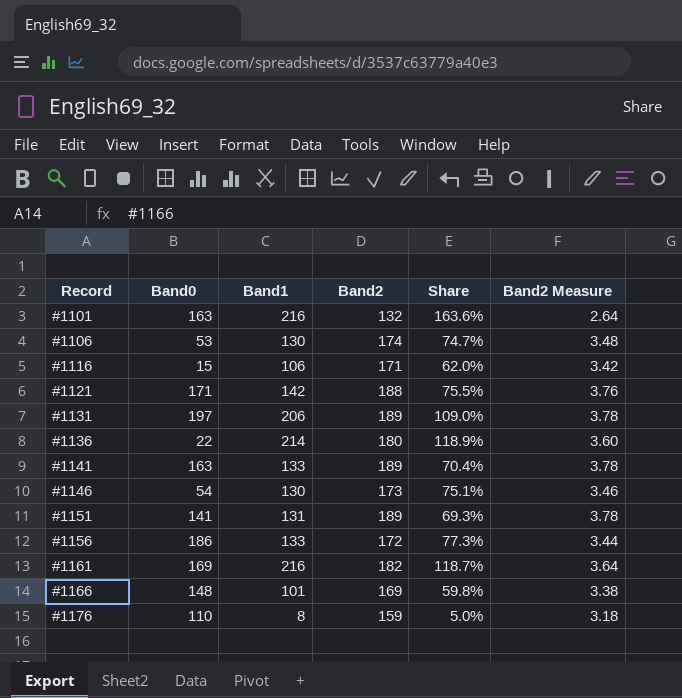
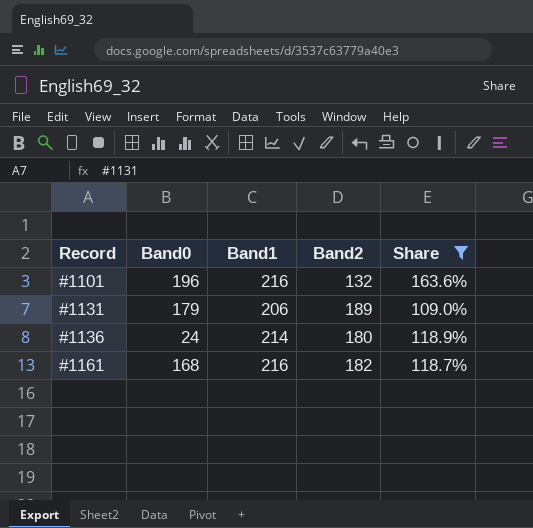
filter: none -> Share >= 109.0%
column Band2 Measure | formula: [Band2] * 0.02 -> none
#1101 | Band0: 163 -> 196
#1131 | Band0: 197 -> 179
#1136 | Band0: 22 -> 24
#1161 | Band0: 169 -> 168

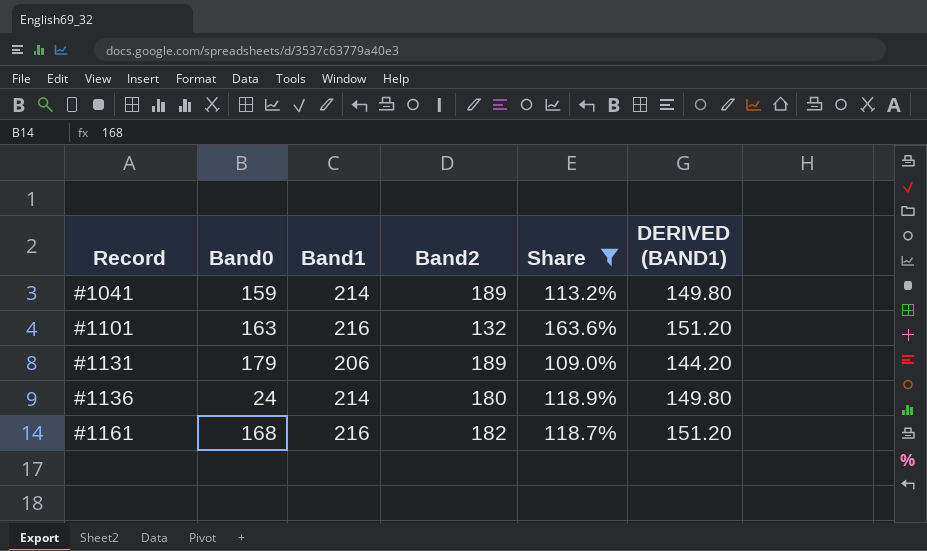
column DERIVED (BAND1) | formula: none -> [Band1] * 0.7
row #1041: none -> 159 | 214 | 189 | 113.2% | 149.80
#1101 | Band0: 196 -> 163

